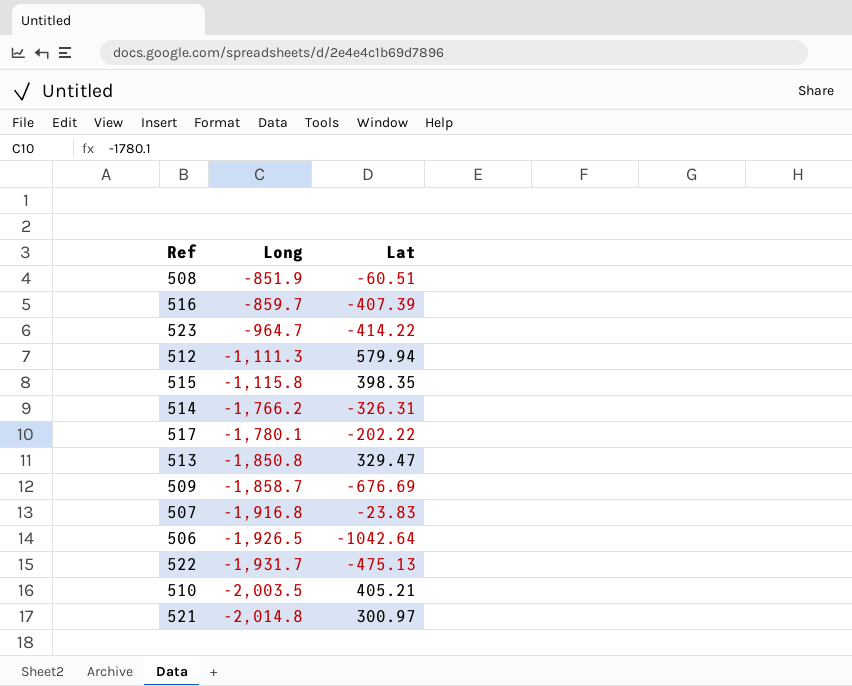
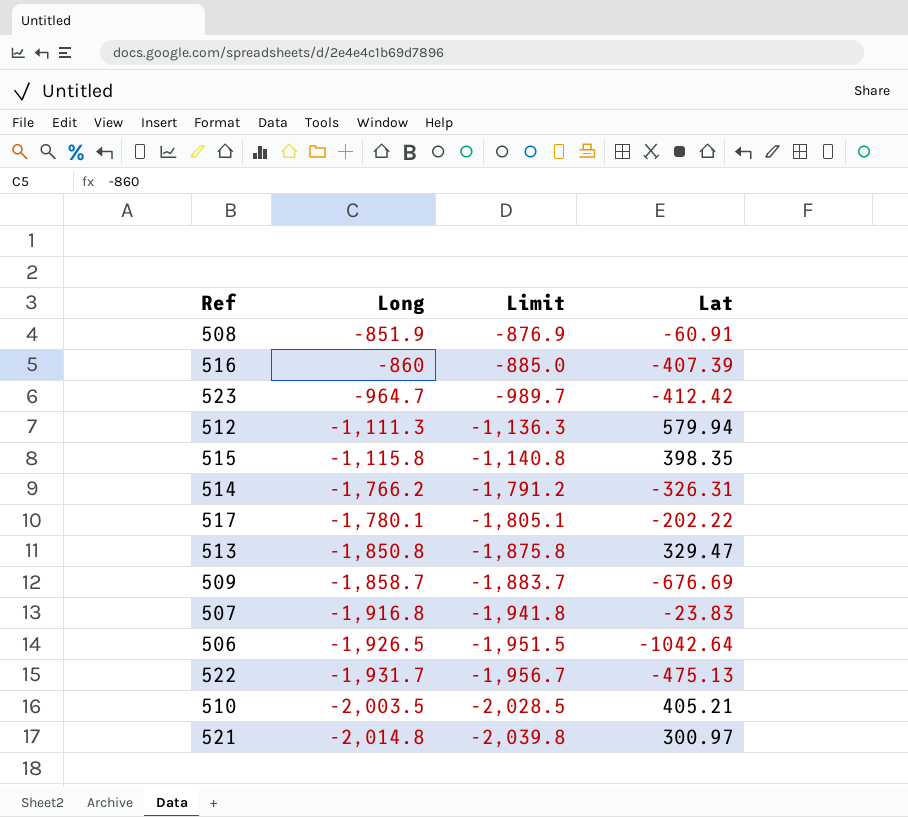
column Limit | formula: none -> [Long] - 25
508 | Lat: -60.51 -> -60.91
516 | Long: -859.7 -> -860
523 | Lat: -414.22 -> -412.42

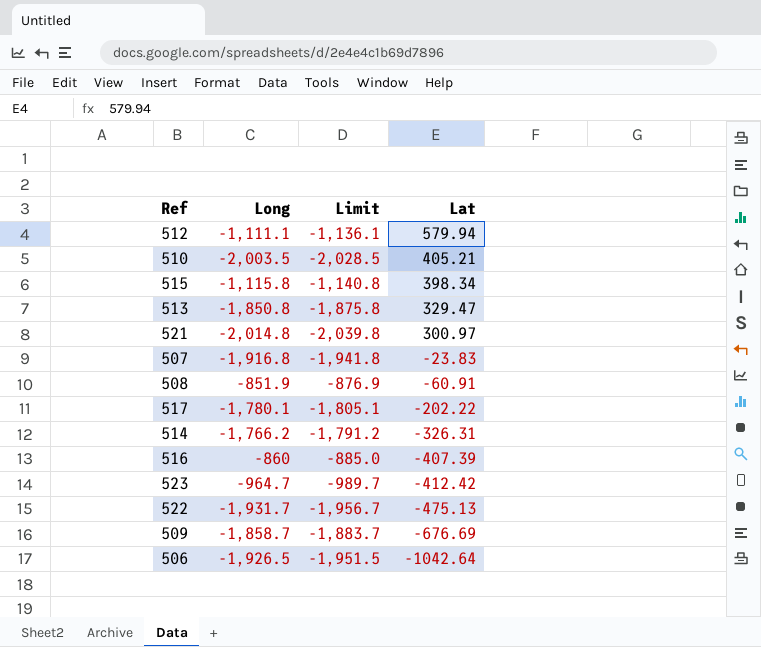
row order: Long descending -> Lat descending
512 | Long: -1,111.3 -> -1,111.1
512 | Limit: -1,136.3 -> -1,136.1
515 | Lat: 398.35 -> 398.34

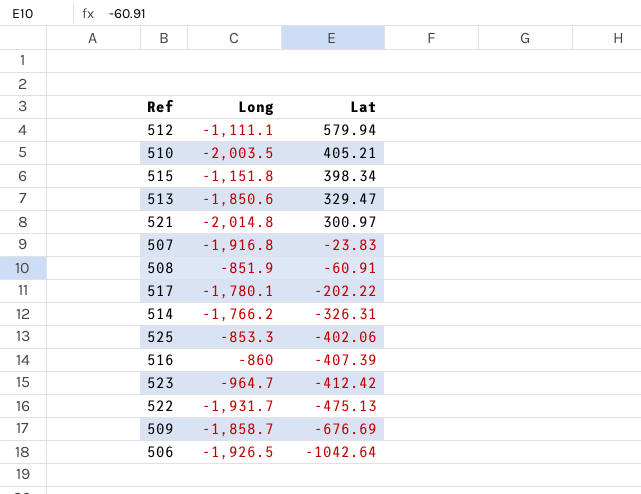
column Limit | formula: [Long] - 25 -> none
515 | Long: -1,115.8 -> -1,151.8
513 | Long: -1,850.8 -> -1,850.6
row 525: none -> -853.3 | -402.06

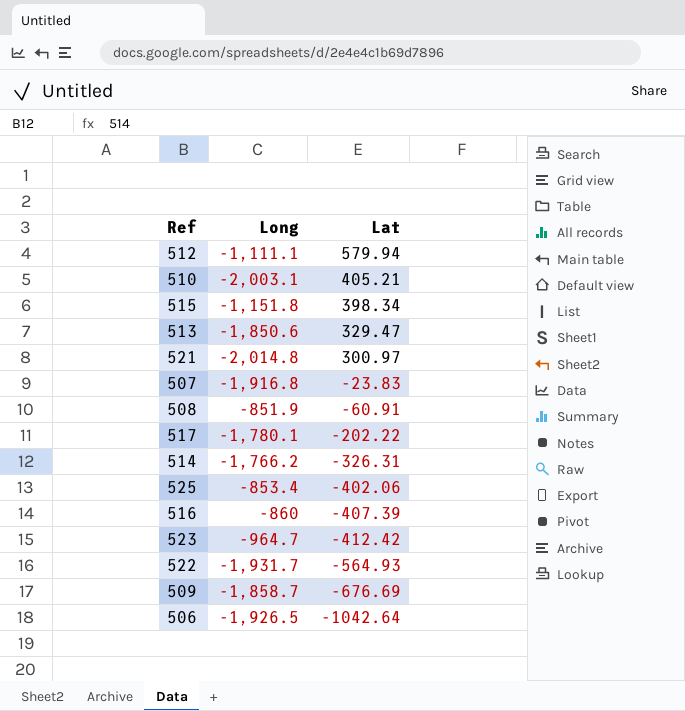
510 | Long: -2,003.5 -> -2,003.1
525 | Long: -853.3 -> -853.4
522 | Lat: -475.13 -> -564.93

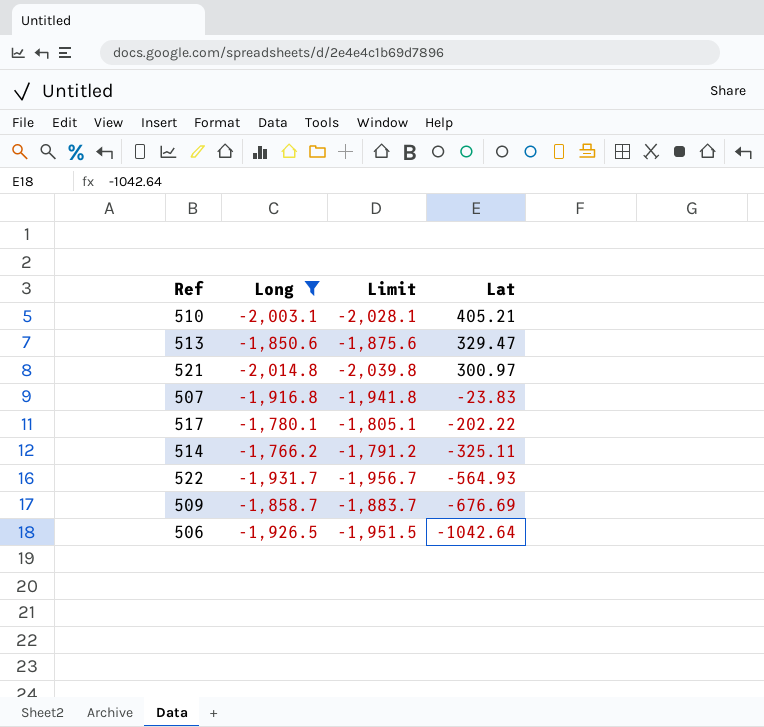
filter: none -> Long <= -1,766.2
column Limit | formula: none -> [Long] - 25
514 | Lat: -326.31 -> -325.11

